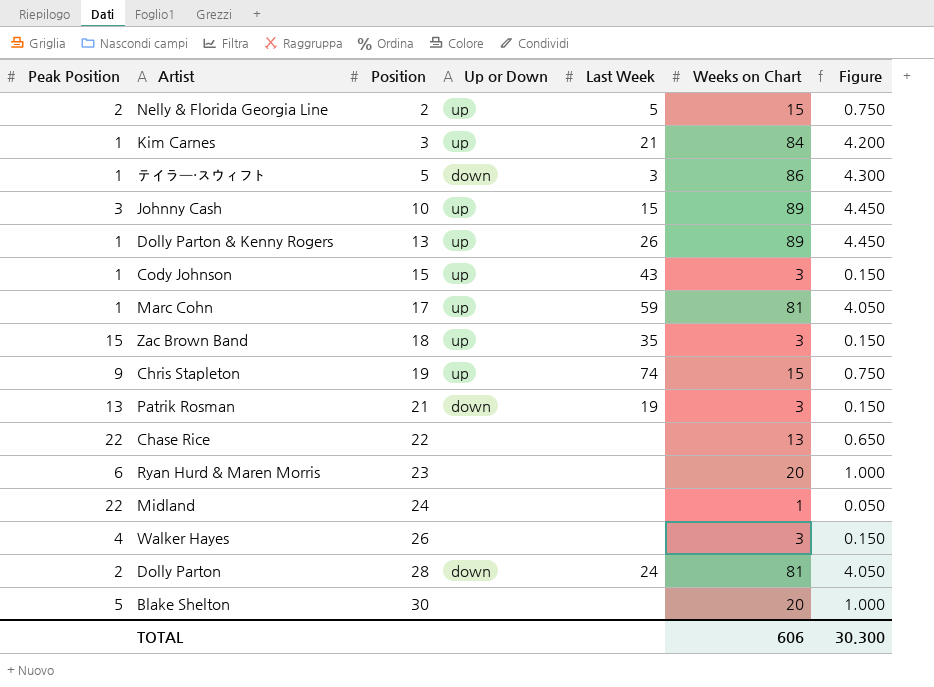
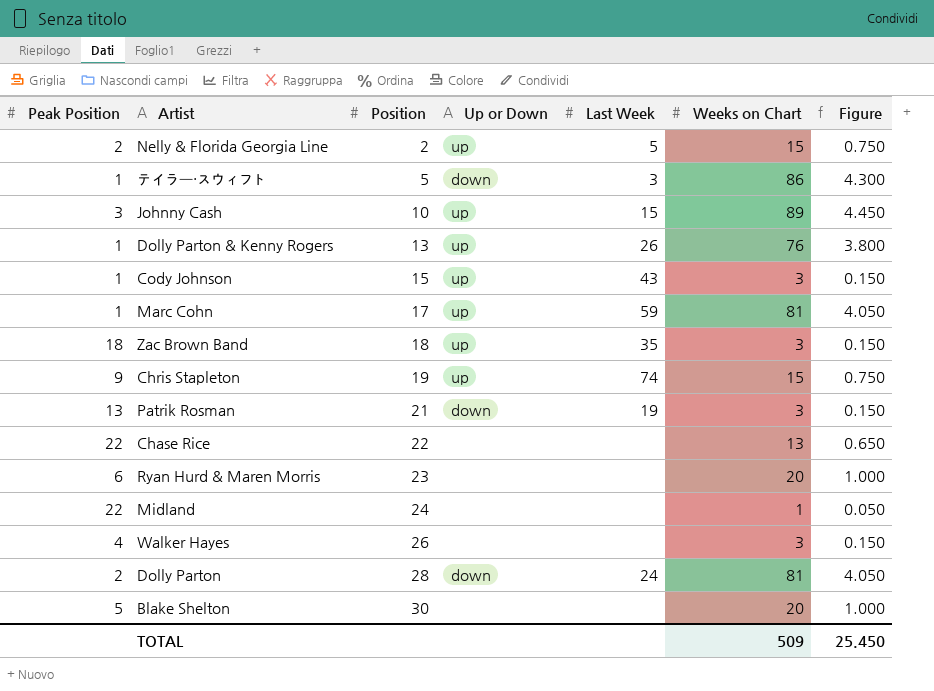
row Kim Carnes: 1 | 3 | up | 21 | 84 | 4.200 -> none
Dolly Parton & Kenny Rogers | Weeks on Chart: 89 -> 76
Dolly Parton & Kenny Rogers | Figure: 4.450 -> 3.800
Zac Brown Band | Peak Position: 15 -> 18
TOTAL | Weeks on Chart: 606 -> 509
TOTAL | Figure: 30.300 -> 25.450

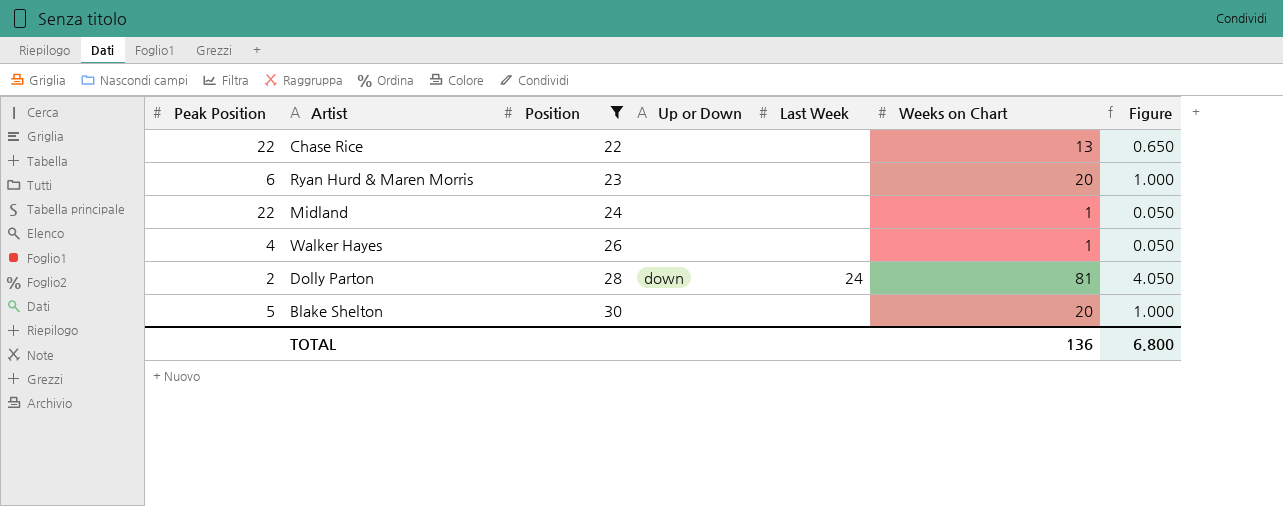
filter: none -> Position >= 22
Walker Hayes | Weeks on Chart: 3 -> 1
Walker Hayes | Figure: 0.150 -> 0.050
TOTAL | Weeks on Chart: 509 -> 136
TOTAL | Figure: 25.450 -> 6.800

